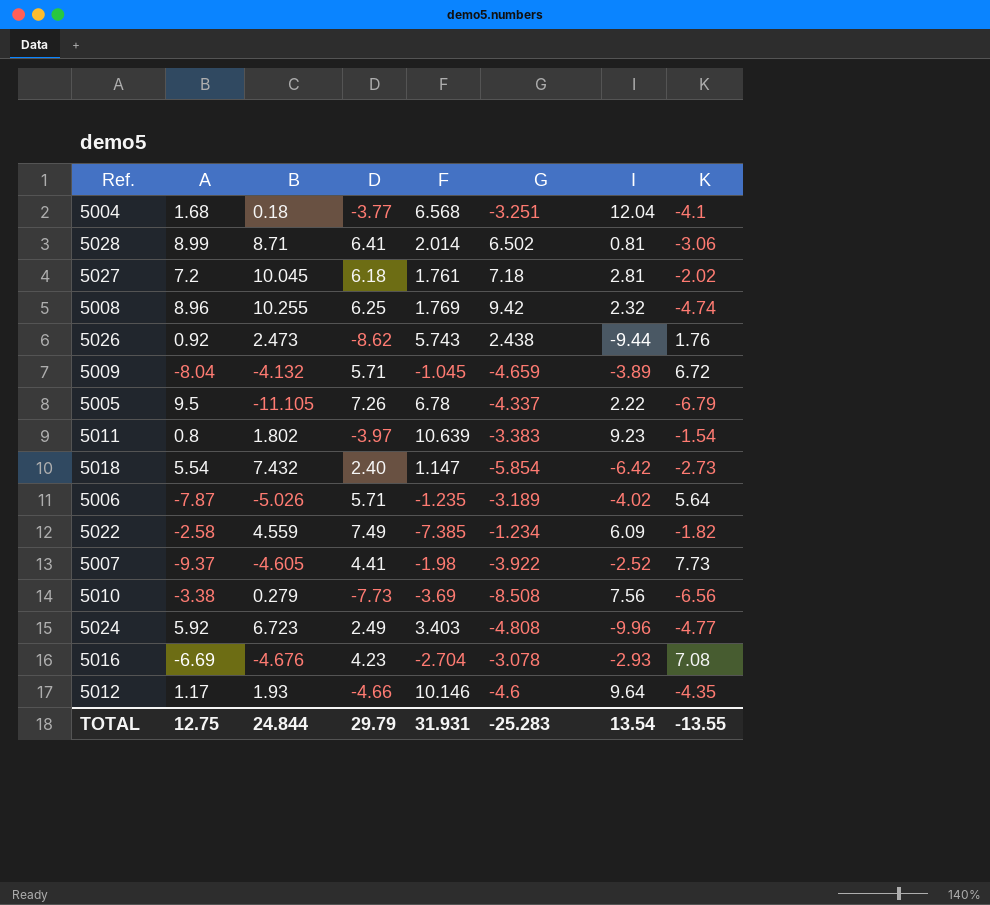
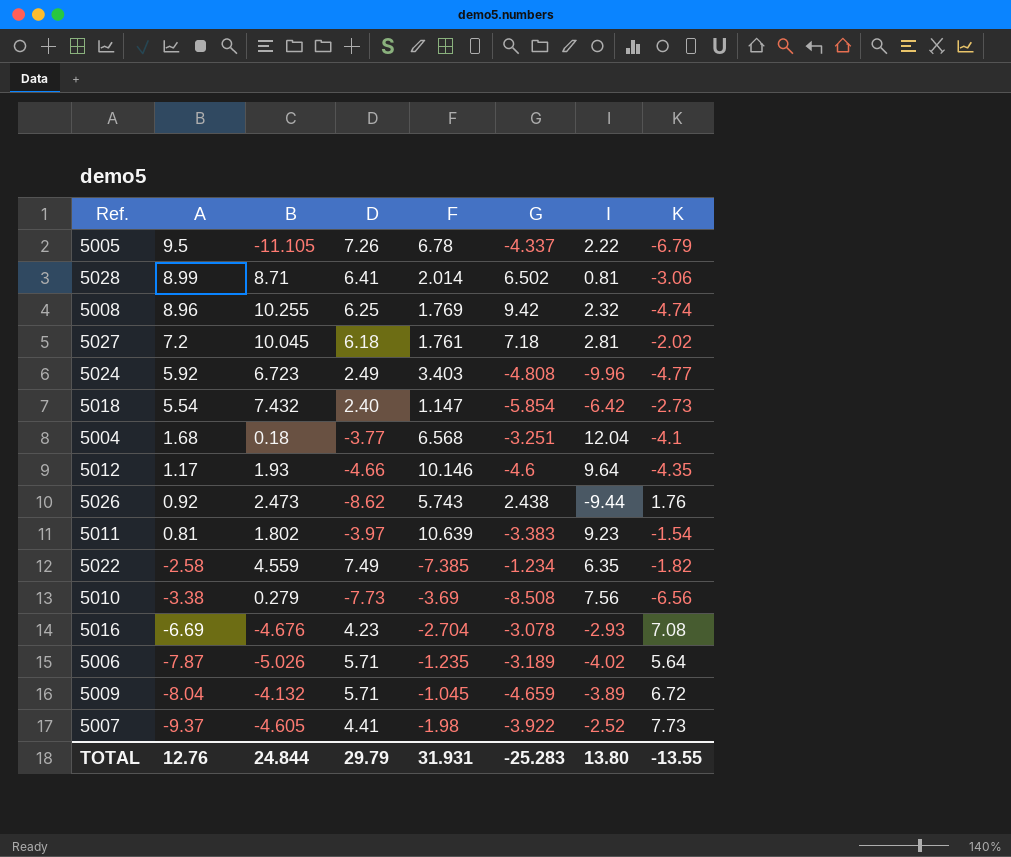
row order: none -> A descending
5011 | A: 0.8 -> 0.81
5022 | I: 6.09 -> 6.35
TOTAL | A: 12.75 -> 12.76
TOTAL | I: 13.54 -> 13.80

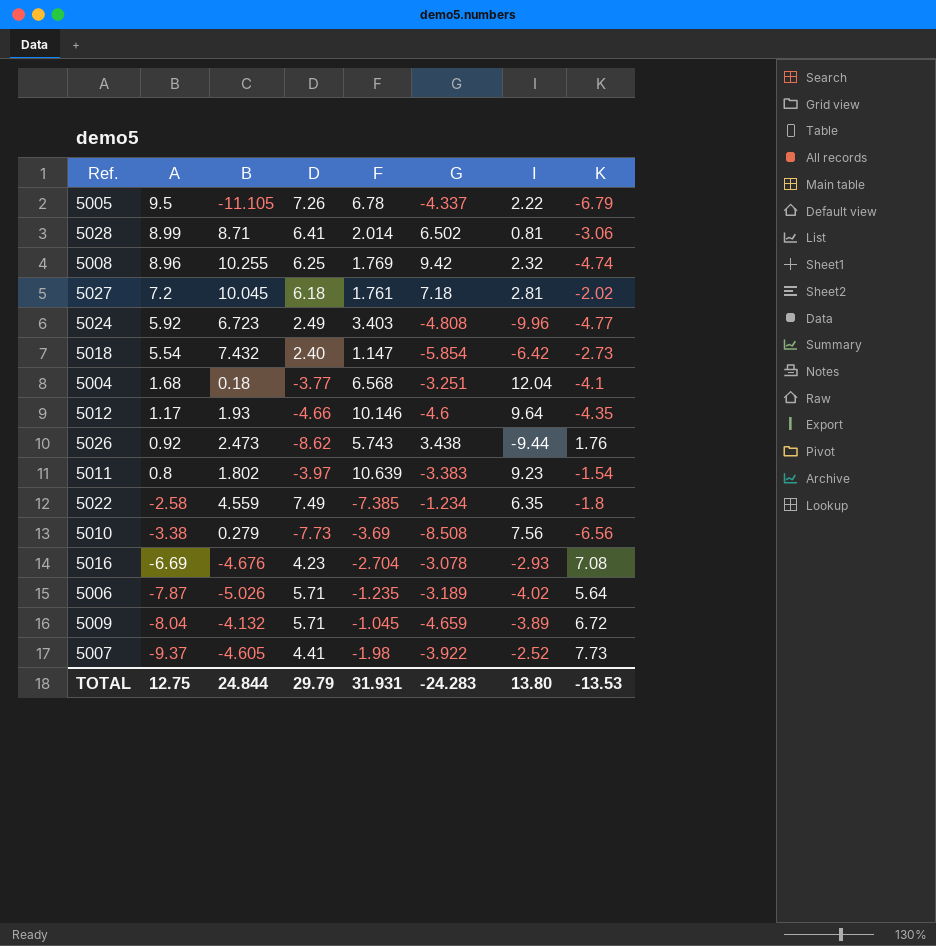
5026 | G: 2.438 -> 3.438
5011 | A: 0.81 -> 0.8
5022 | K: -1.82 -> -1.8
TOTAL | A: 12.76 -> 12.75
TOTAL | G: -25.283 -> -24.283
TOTAL | K: -13.55 -> -13.53

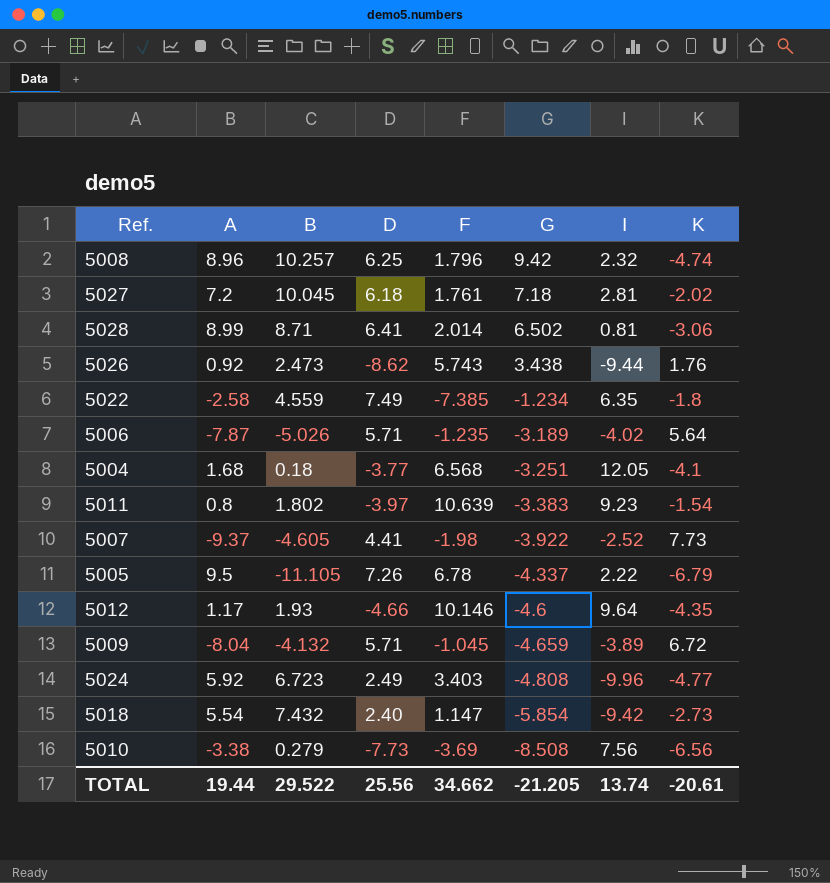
row order: A descending -> G descending
row 5016: -6.69 | -4.676 | 4.23 | -2.704 | -3.078 | -2.93 | 7.08 -> none
5008 | B: 10.255 -> 10.257
5008 | F: 1.769 -> 1.796
5004 | I: 12.04 -> 12.05
5018 | I: -6.42 -> -9.42
TOTAL | A: 12.75 -> 19.44
TOTAL | B: 24.844 -> 29.522
TOTAL | D: 29.79 -> 25.56
TOTAL | F: 31.931 -> 34.662
TOTAL | G: -24.283 -> -21.205
TOTAL | I: 13.80 -> 13.74
TOTAL | K: -13.53 -> -20.61

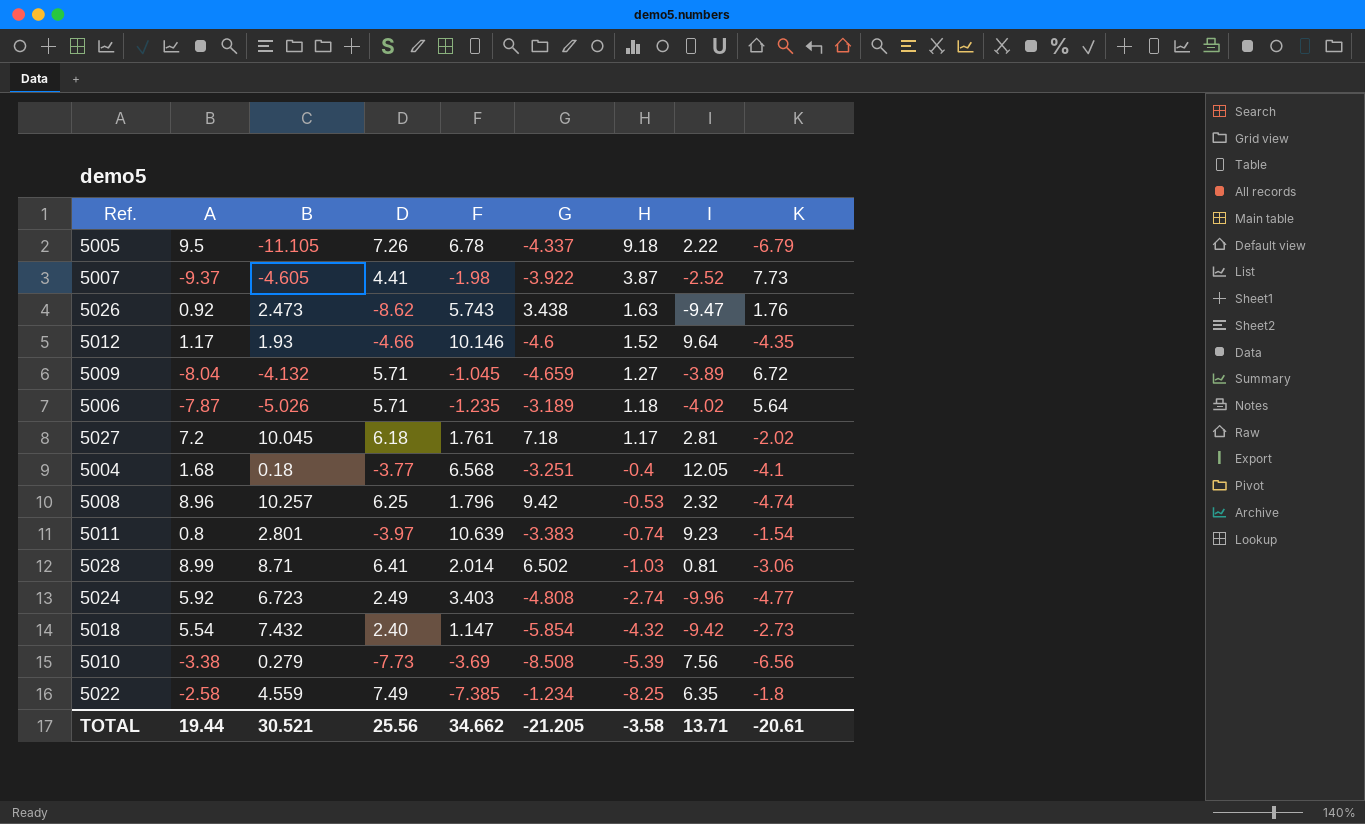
row order: G descending -> H descending
column H | position: none -> 7
5026 | I: -9.44 -> -9.47
5011 | B: 1.802 -> 2.801
TOTAL | B: 29.522 -> 30.521
TOTAL | I: 13.74 -> 13.71

